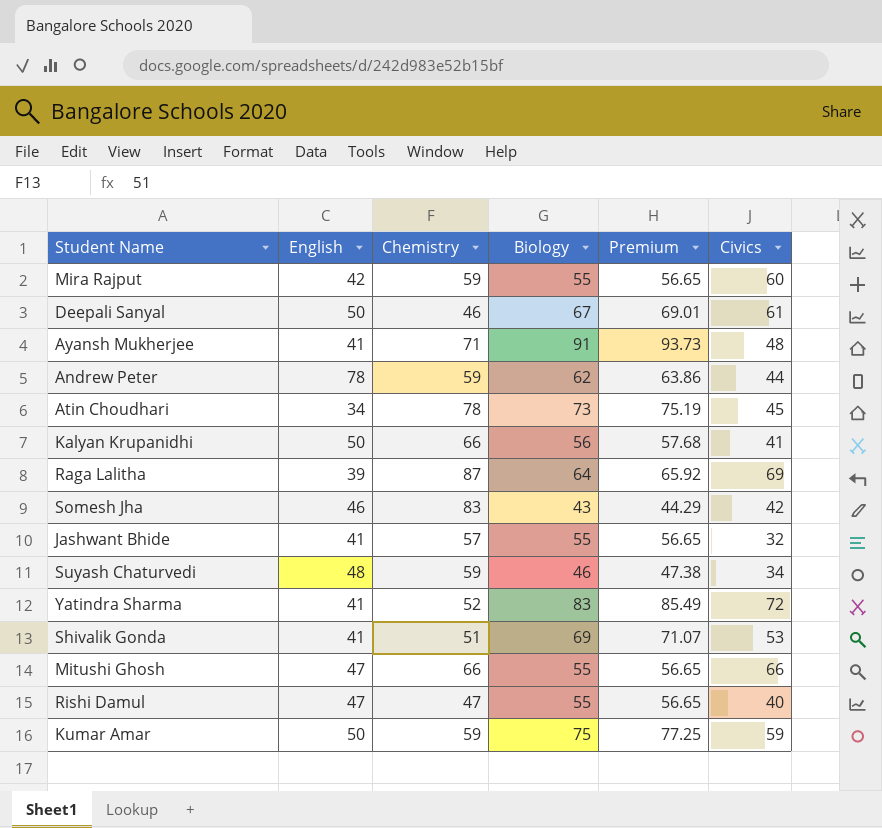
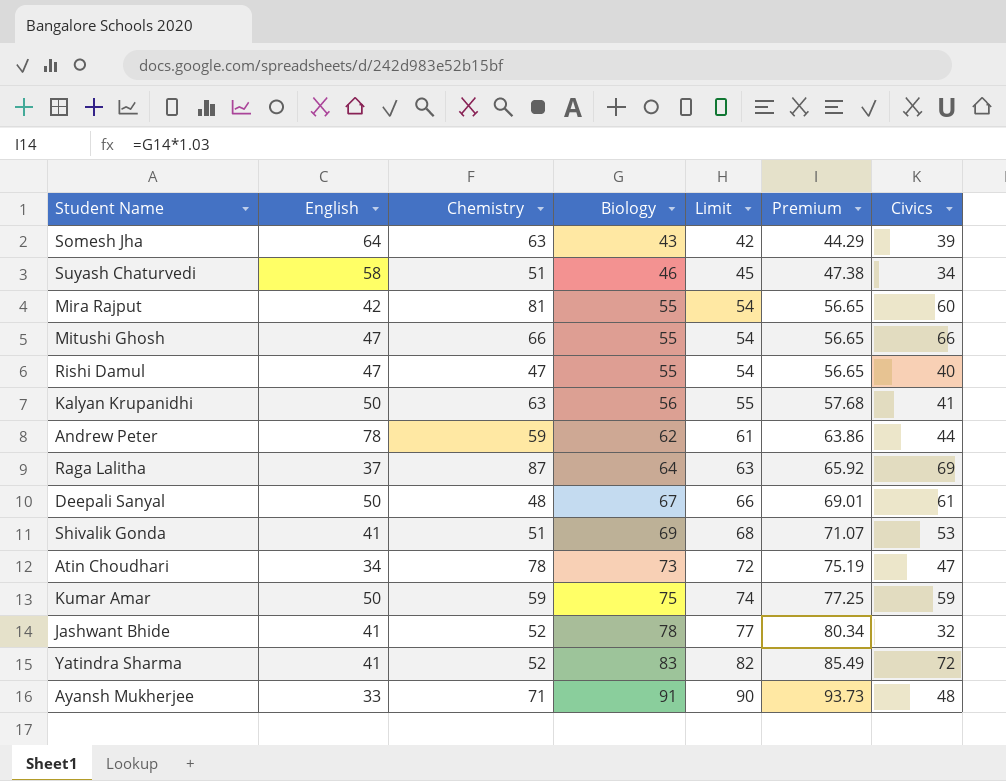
row order: none -> Biology ascending
column Limit | formula: none -> [Biology] - 1
Somesh Jha | English: 46 -> 64
Somesh Jha | Chemistry: 83 -> 63
Somesh Jha | Civics: 42 -> 39
Suyash Chaturvedi | English: 48 -> 58
Suyash Chaturvedi | Chemistry: 59 -> 51
Mira Rajput | Chemistry: 59 -> 81
Kalyan Krupanidhi | Chemistry: 66 -> 63
Raga Lalitha | English: 39 -> 37
Deepali Sanyal | Chemistry: 46 -> 48
Atin Choudhari | Civics: 45 -> 47
Jashwant Bhide | Chemistry: 57 -> 52
Jashwant Bhide | Biology: 55 -> 78
Jashwant Bhide | Premium: 56.65 -> 80.34
Ayansh Mukherjee | English: 41 -> 33

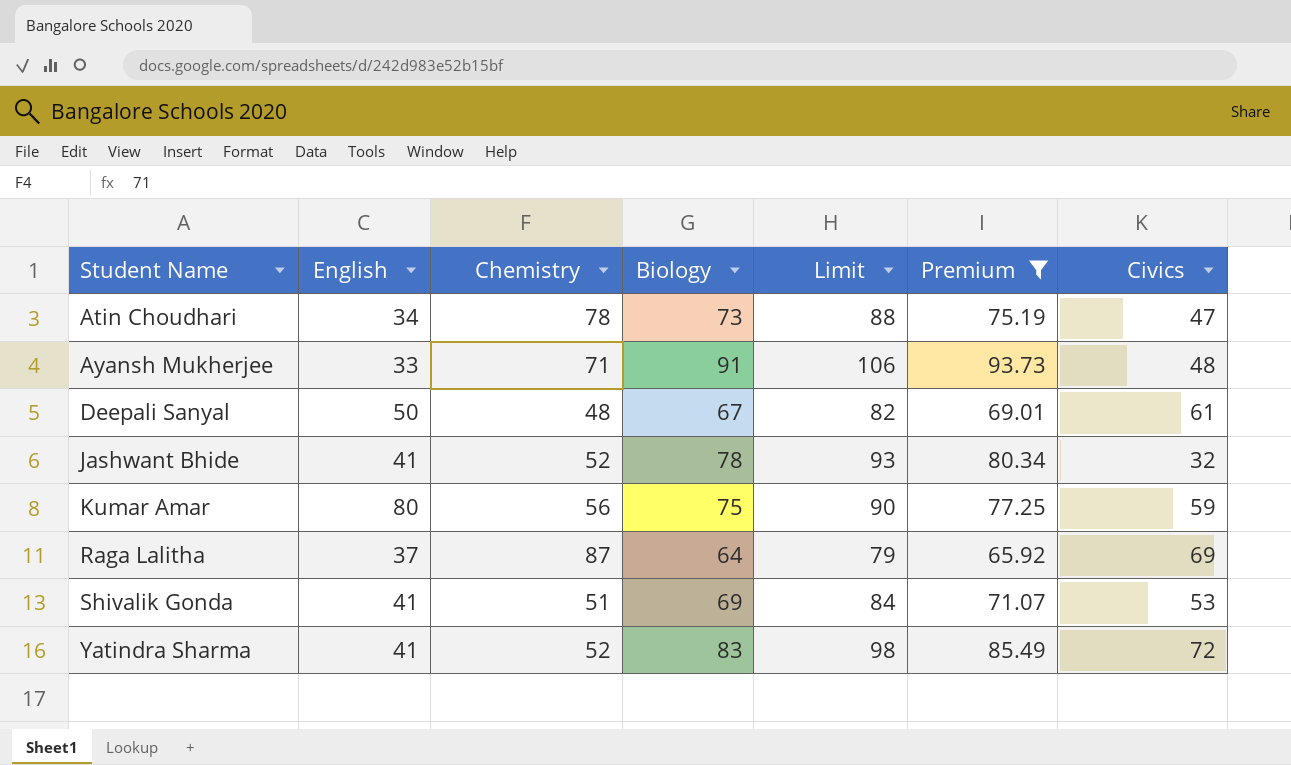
filter: none -> Premium >= 65.92
row order: Biology ascending -> Student Name ascending
column Limit | formula: [Biology] - 1 -> [Biology] + 15
Kumar Amar | English: 50 -> 80
Kumar Amar | Chemistry: 59 -> 56

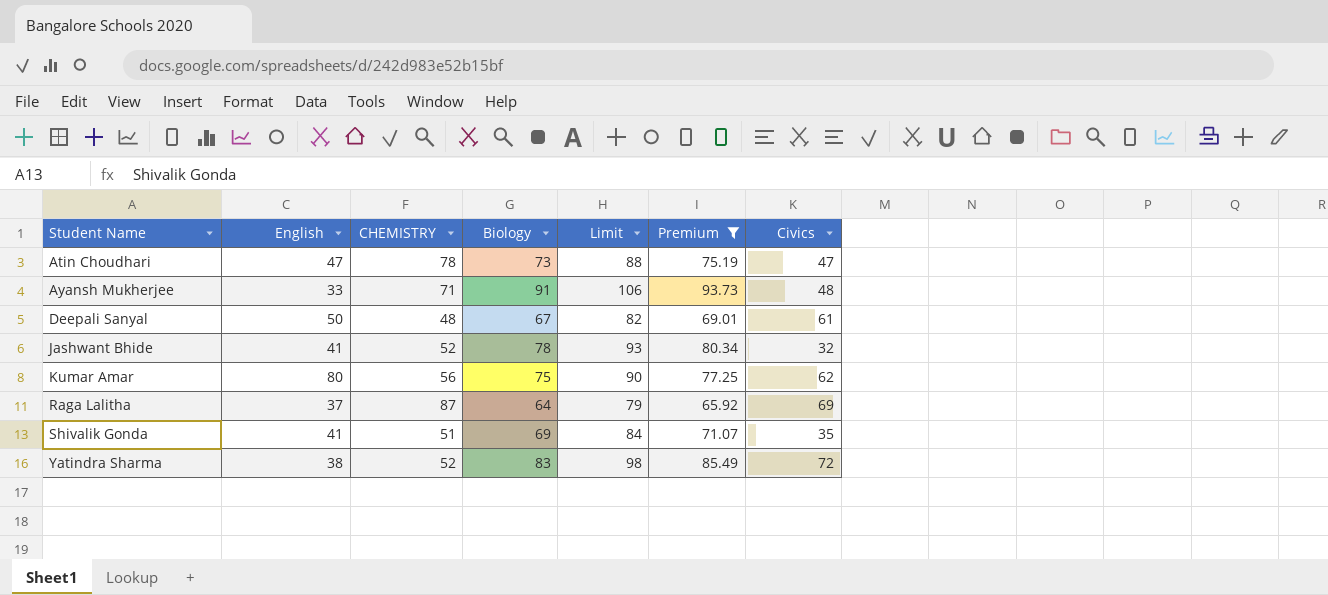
column name: Chemistry -> CHEMISTRY
Atin Choudhari | English: 34 -> 47
Kumar Amar | Civics: 59 -> 62
Shivalik Gonda | Civics: 53 -> 35
Yatindra Sharma | English: 41 -> 38

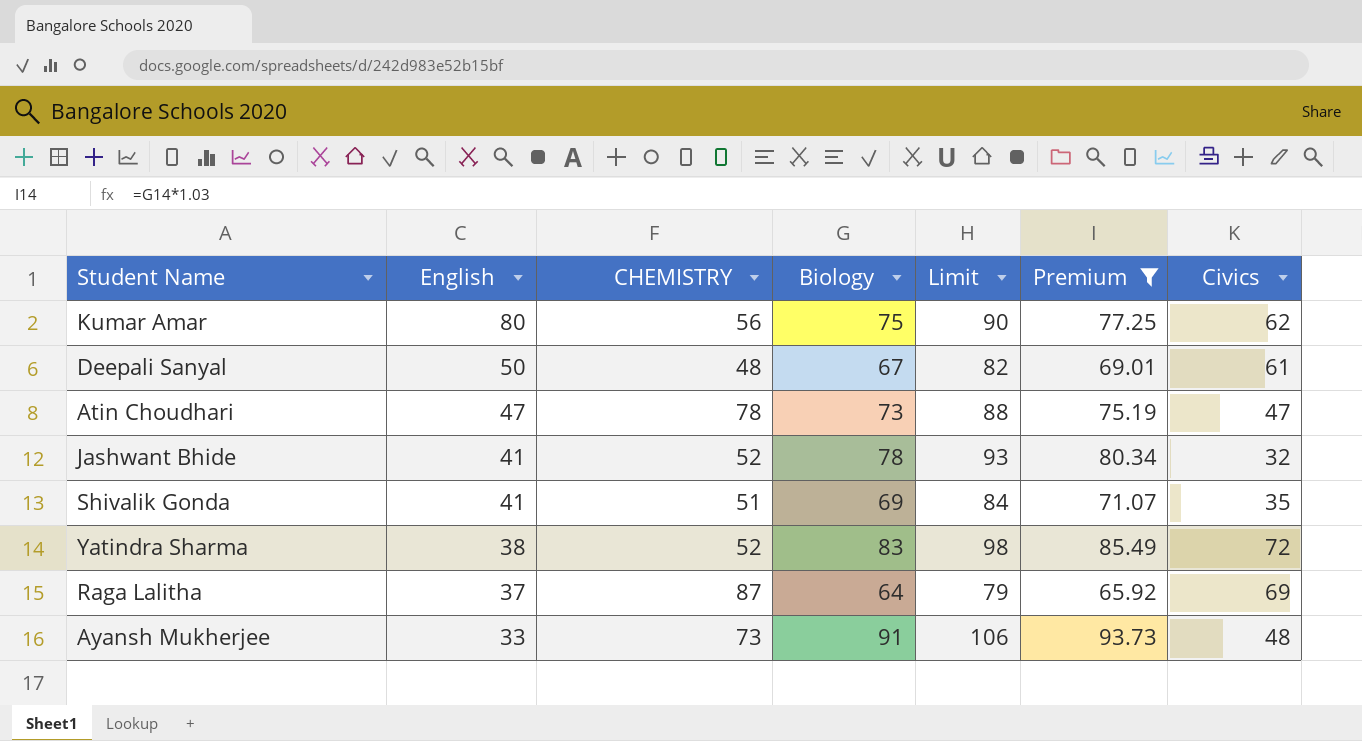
row order: Student Name ascending -> English descending
Ayansh Mukherjee | CHEMISTRY: 71 -> 73

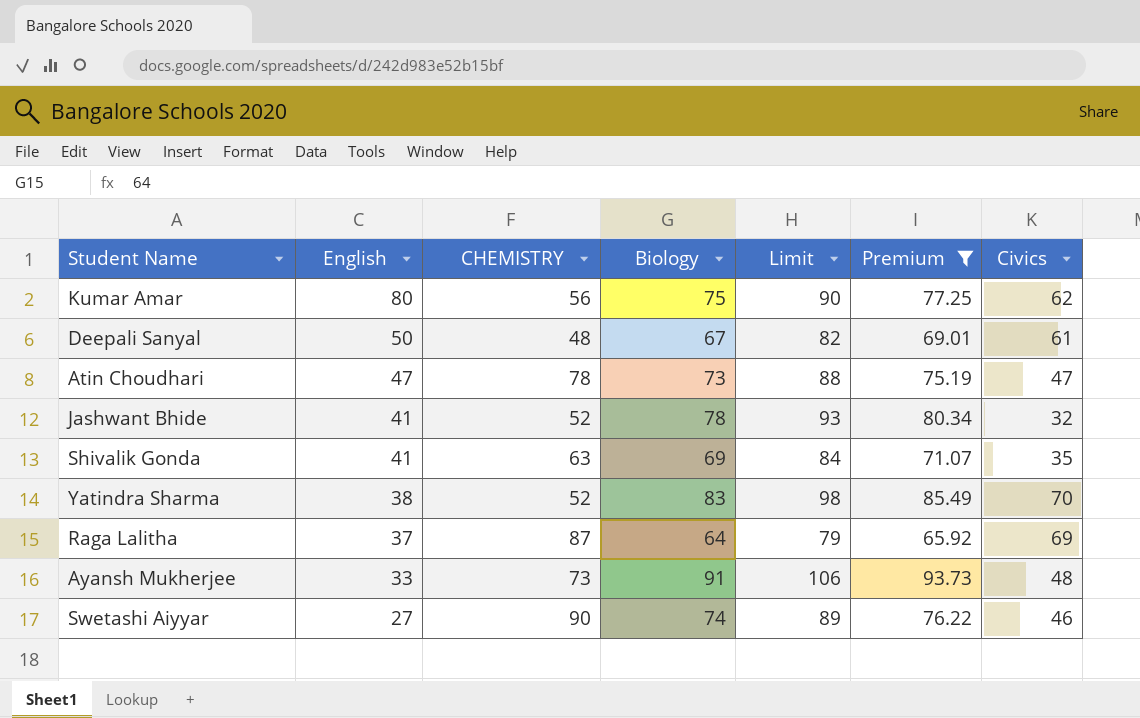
Shivalik Gonda | CHEMISTRY: 51 -> 63
Yatindra Sharma | Civics: 72 -> 70
row Swetashi Aiyyar: none -> 27 | 90 | 74 | 89 | 76.22 | 46

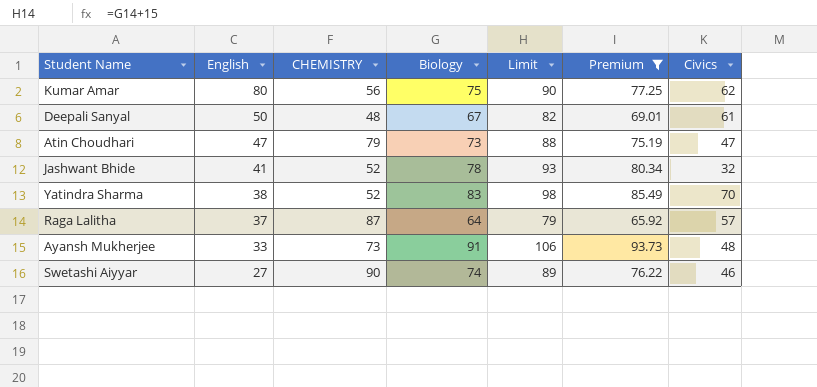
row Shivalik Gonda: 41 | 63 | 69 | 84 | 71.07 | 35 -> none
Atin Choudhari | CHEMISTRY: 78 -> 79
Raga Lalitha | Civics: 69 -> 57

